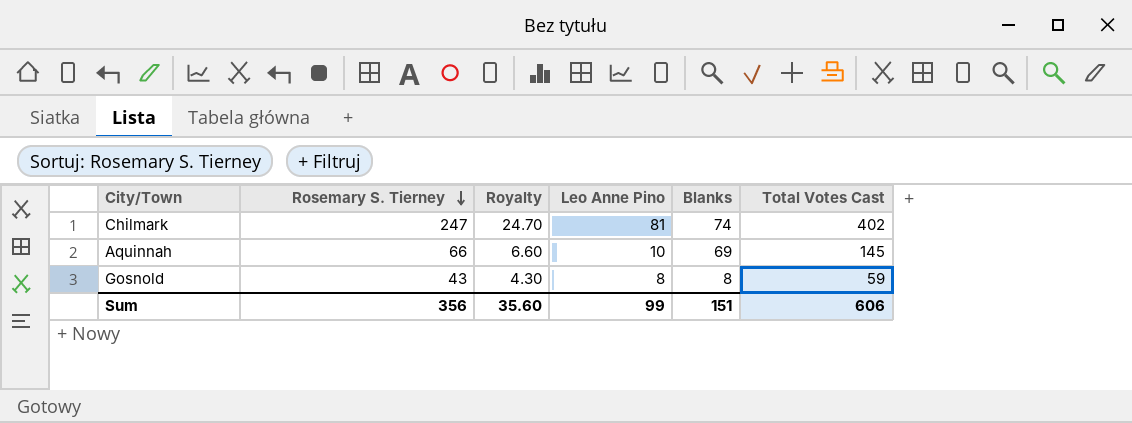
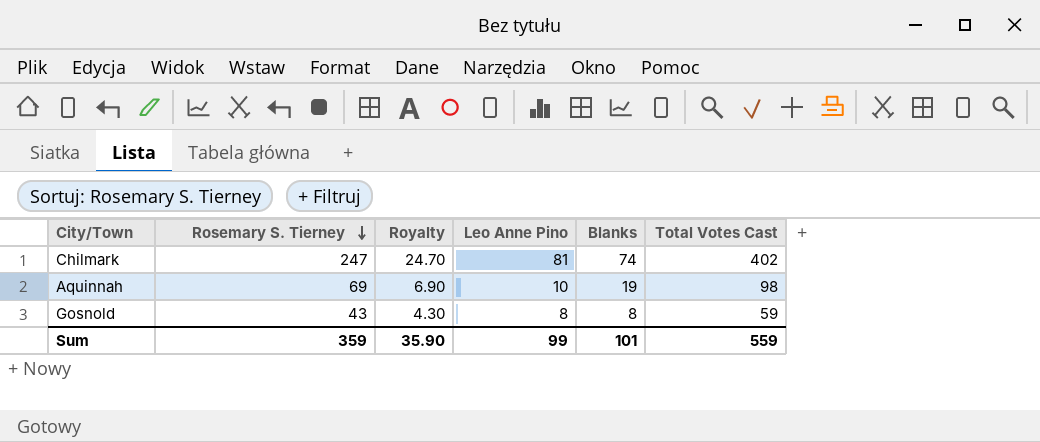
Aquinnah | Rosemary S. Tierney: 66 -> 69
Aquinnah | Royalty: 6.60 -> 6.90
Aquinnah | Blanks: 69 -> 19
Aquinnah | Total Votes Cast: 145 -> 98
Sum | Rosemary S. Tierney: 356 -> 359
Sum | Royalty: 35.60 -> 35.90
Sum | Blanks: 151 -> 101
Sum | Total Votes Cast: 606 -> 559

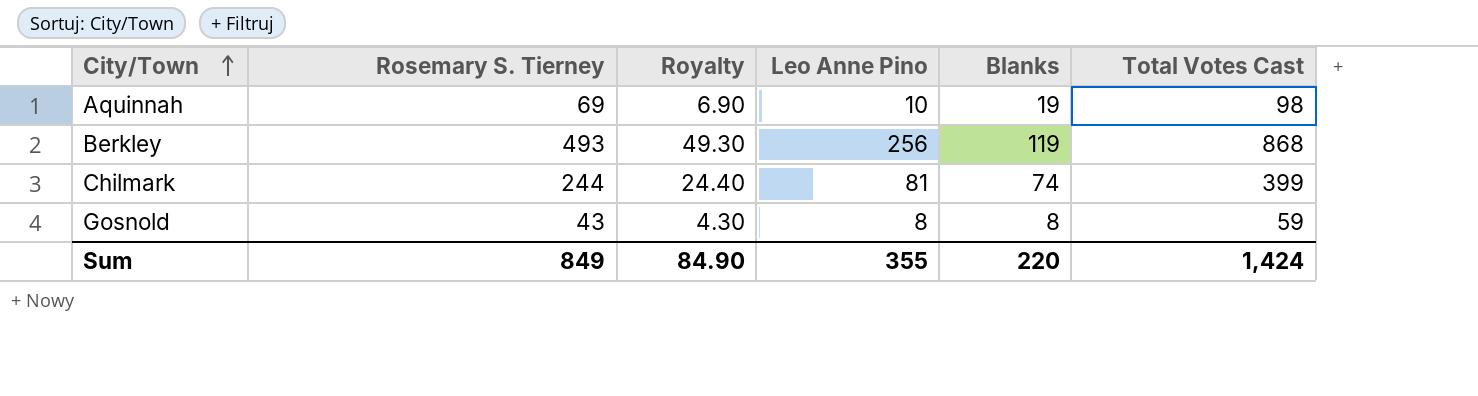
row order: Rosemary S. Tierney descending -> City/Town ascending
row Berkley: none -> 493 | 49.30 | 256 | 119 | 868
Chilmark | Rosemary S. Tierney: 247 -> 244
Chilmark | Royalty: 24.70 -> 24.40
Chilmark | Total Votes Cast: 402 -> 399
Sum | Rosemary S. Tierney: 359 -> 849
Sum | Royalty: 35.90 -> 84.90
Sum | Leo Anne Pino: 99 -> 355
Sum | Blanks: 101 -> 220
Sum | Total Votes Cast: 559 -> 1,424

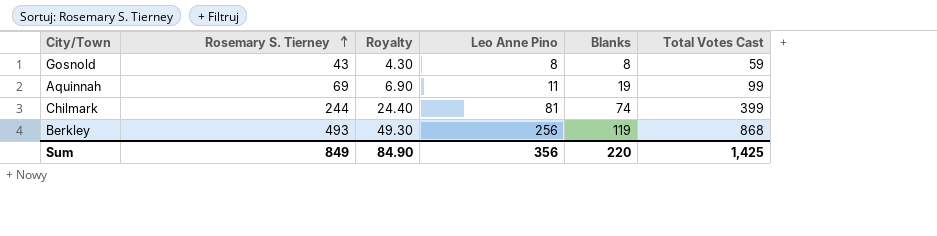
row order: City/Town ascending -> Rosemary S. Tierney ascending
Aquinnah | Leo Anne Pino: 10 -> 11
Aquinnah | Total Votes Cast: 98 -> 99
Sum | Leo Anne Pino: 355 -> 356
Sum | Total Votes Cast: 1,424 -> 1,425

